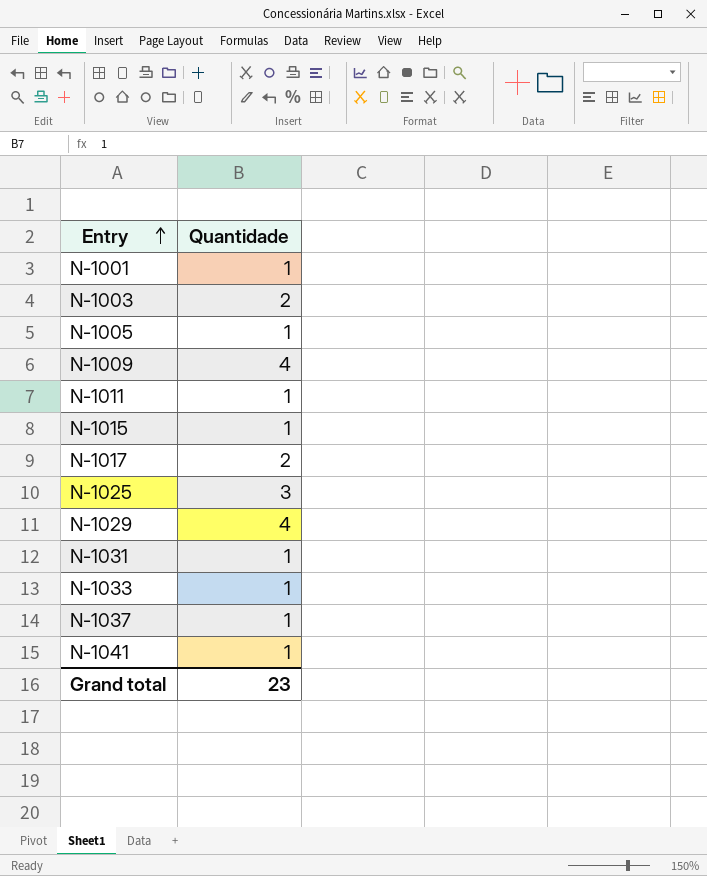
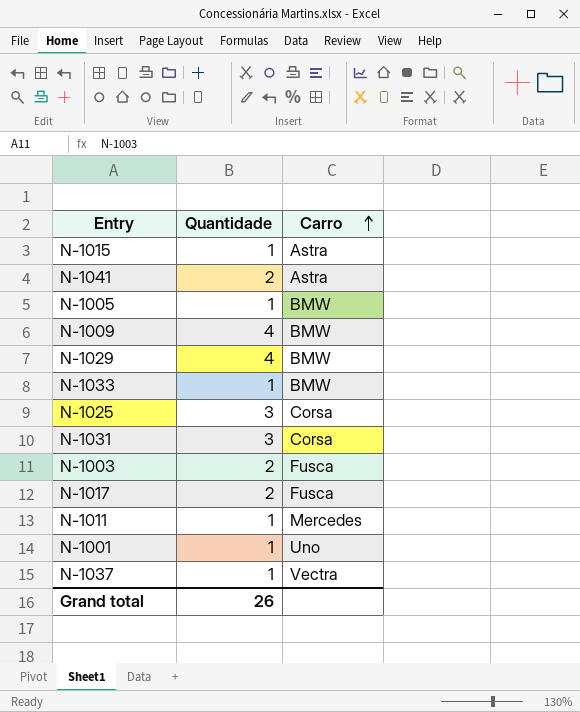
row order: Entry ascending -> Carro ascending
column Carro | position: none -> 3
N-1041 | Quantidade: 1 -> 2
N-1031 | Quantidade: 1 -> 3
Grand total | Quantidade: 23 -> 26

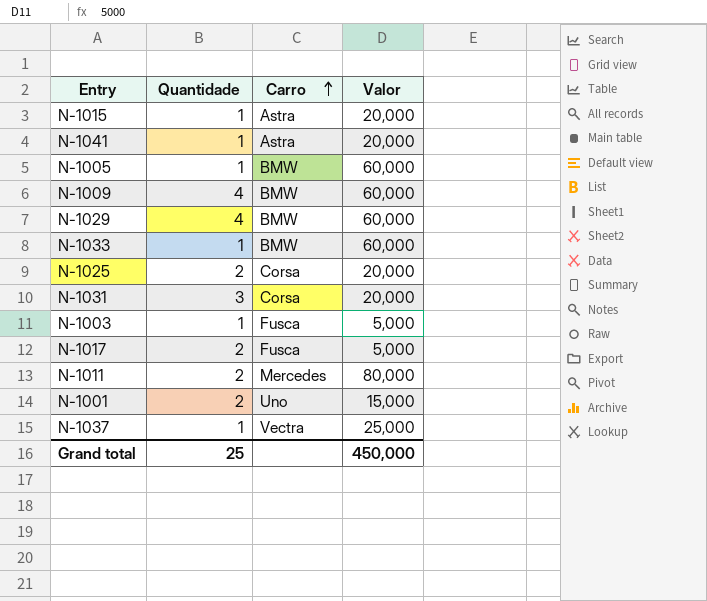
column Valor | position: none -> 4
N-1041 | Quantidade: 2 -> 1
N-1025 | Quantidade: 3 -> 2
N-1003 | Quantidade: 2 -> 1
N-1011 | Quantidade: 1 -> 2
N-1001 | Quantidade: 1 -> 2
Grand total | Quantidade: 26 -> 25

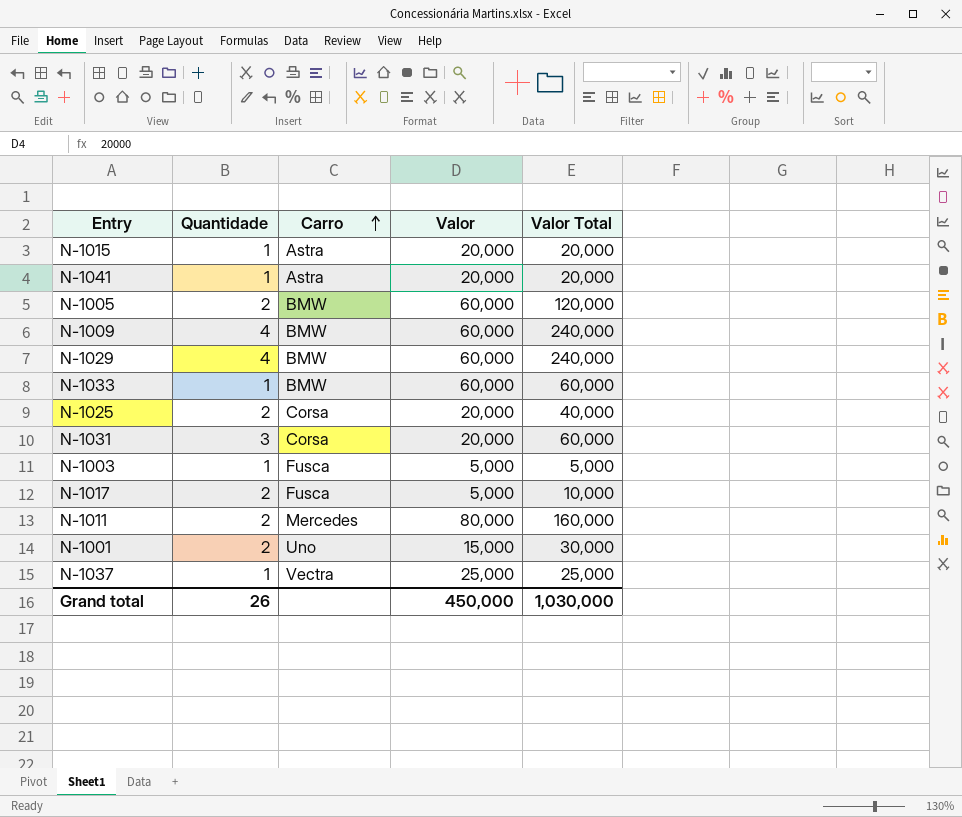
column Valor Total | formula: none -> [Quantidade] * [Valor]
N-1005 | Quantidade: 1 -> 2
Grand total | Quantidade: 25 -> 26

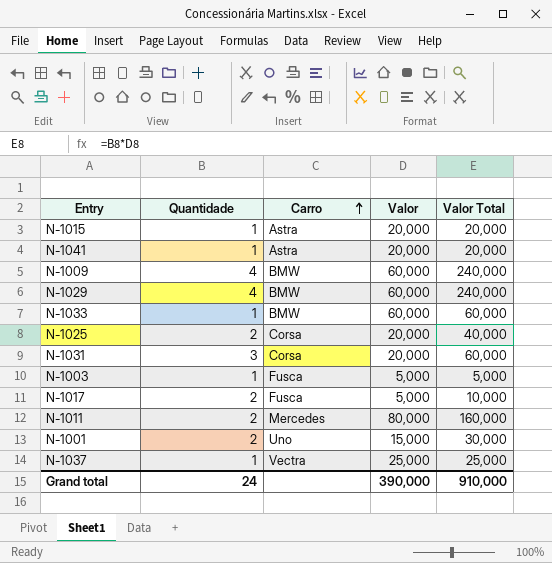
row N-1005: 2 | BMW | 60,000 | 120,000 -> none
Grand total | Quantidade: 26 -> 24
Grand total | Valor: 450,000 -> 390,000
Grand total | Valor Total: 1,030,000 -> 910,000

